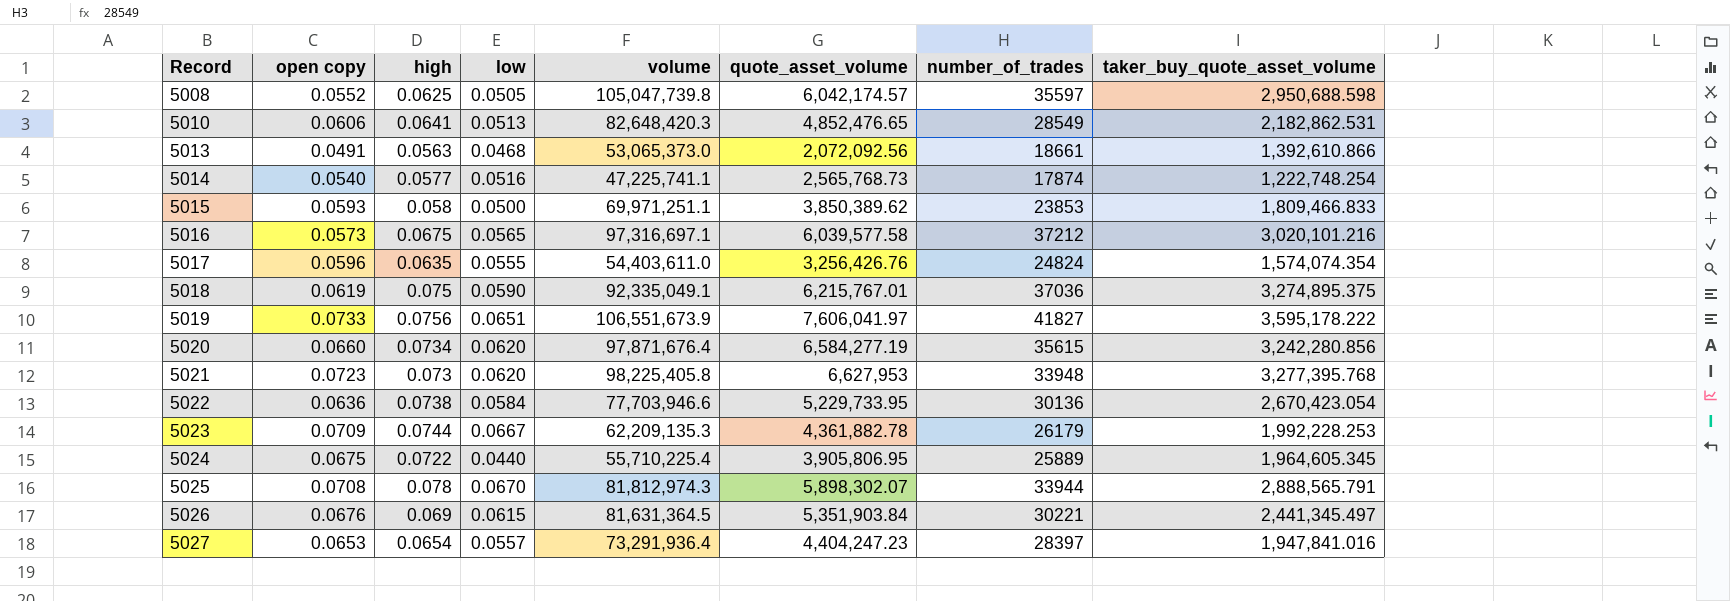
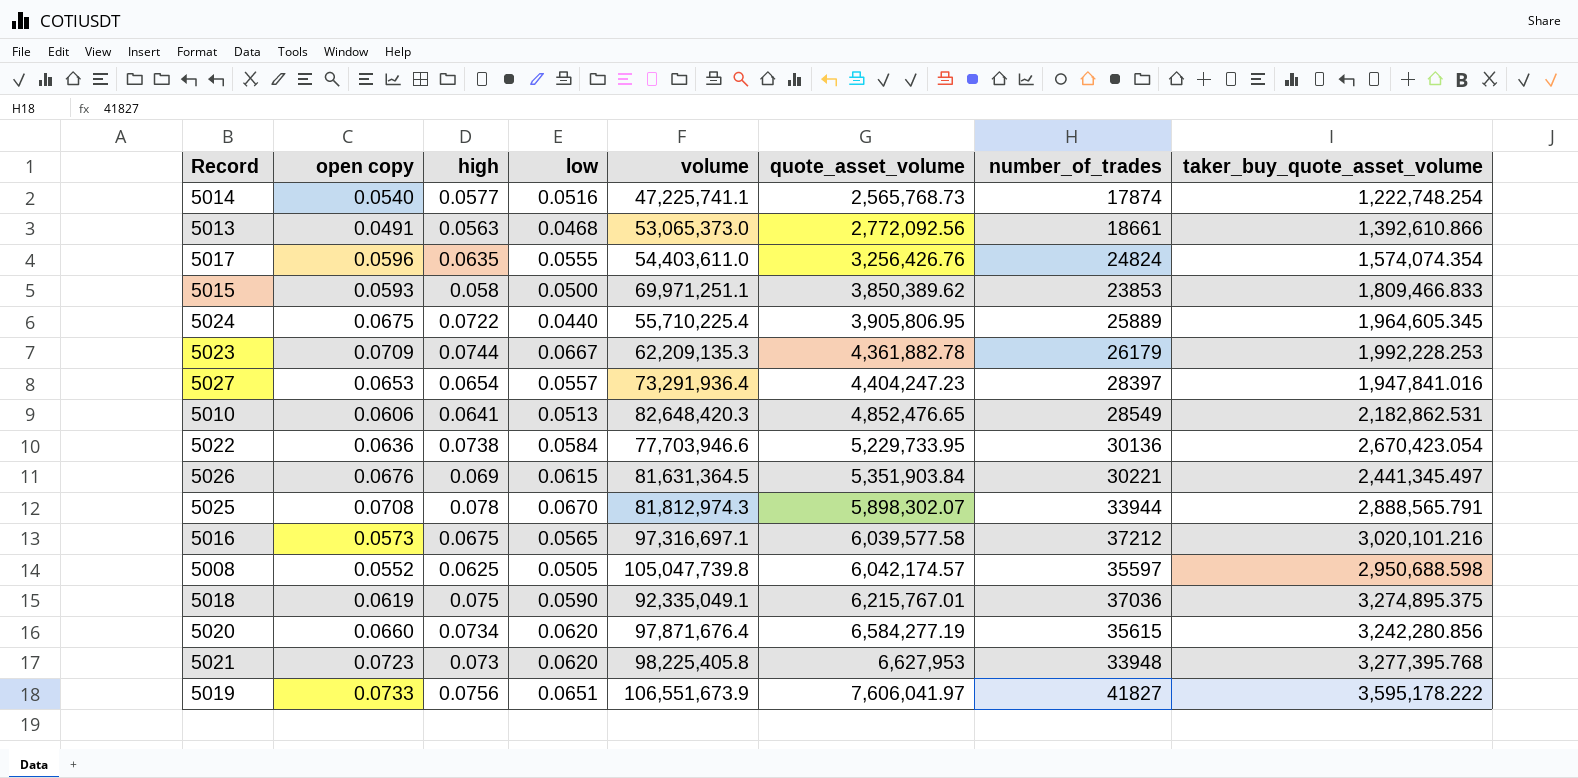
row order: Record ascending -> quote_asset_volume ascending
5013 | quote_asset_volume: 2,072,092.56 -> 2,772,092.56

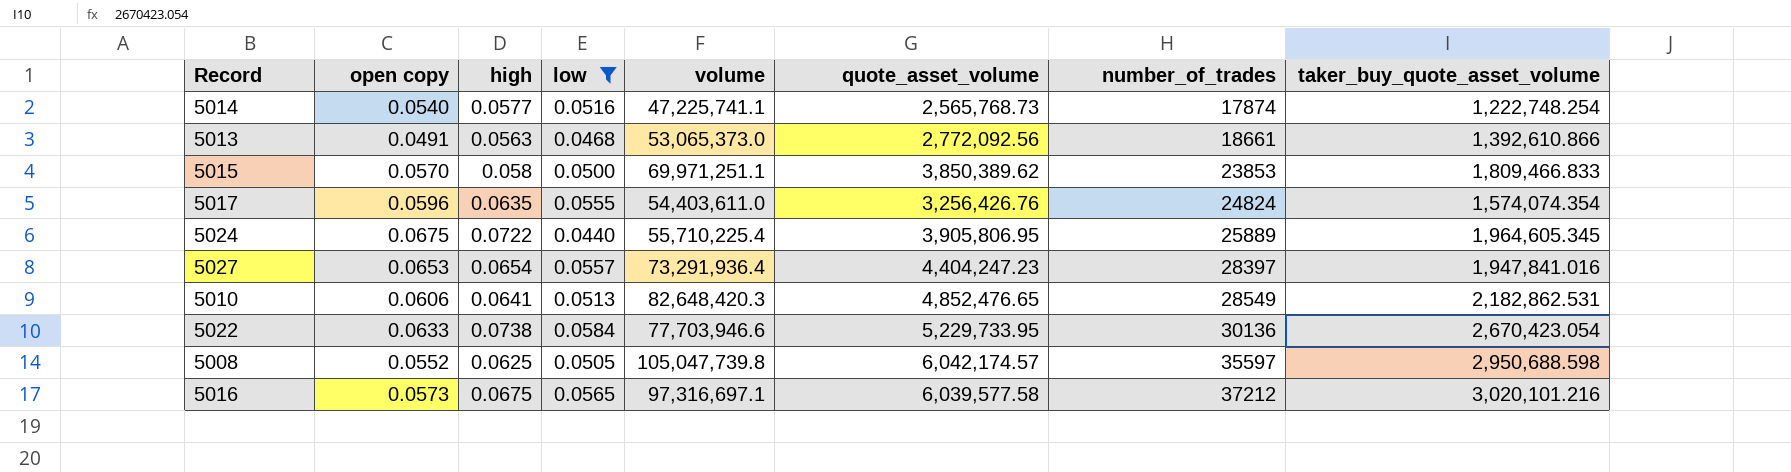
filter: none -> low <= 0.0584
row order: quote_asset_volume ascending -> number_of_trades ascending
5015 | open copy: 0.0593 -> 0.0570
5022 | open copy: 0.0636 -> 0.0633

